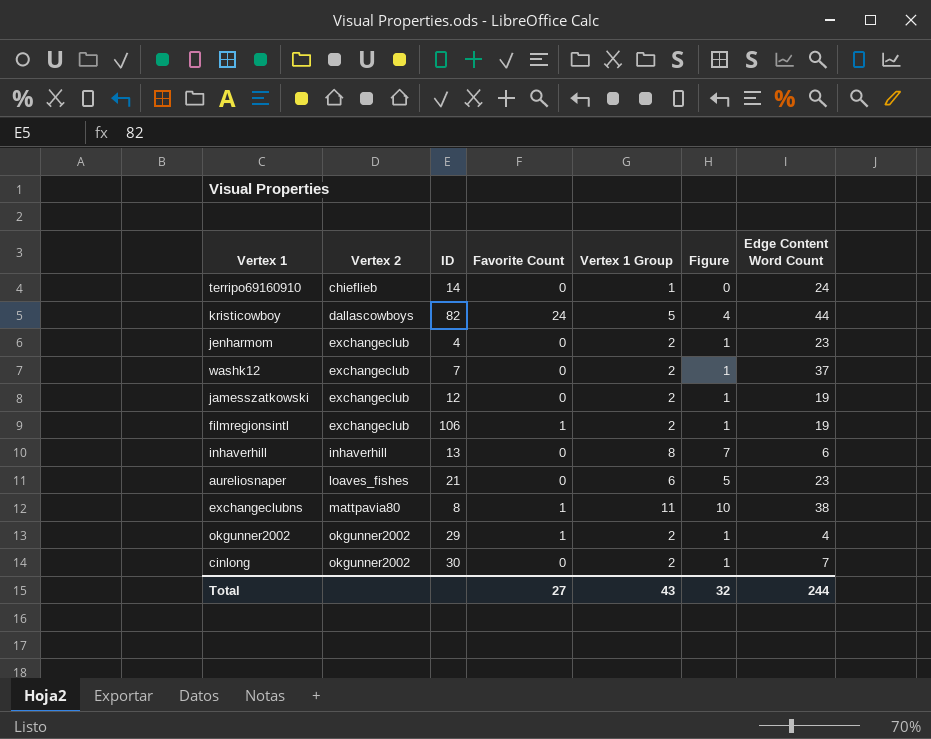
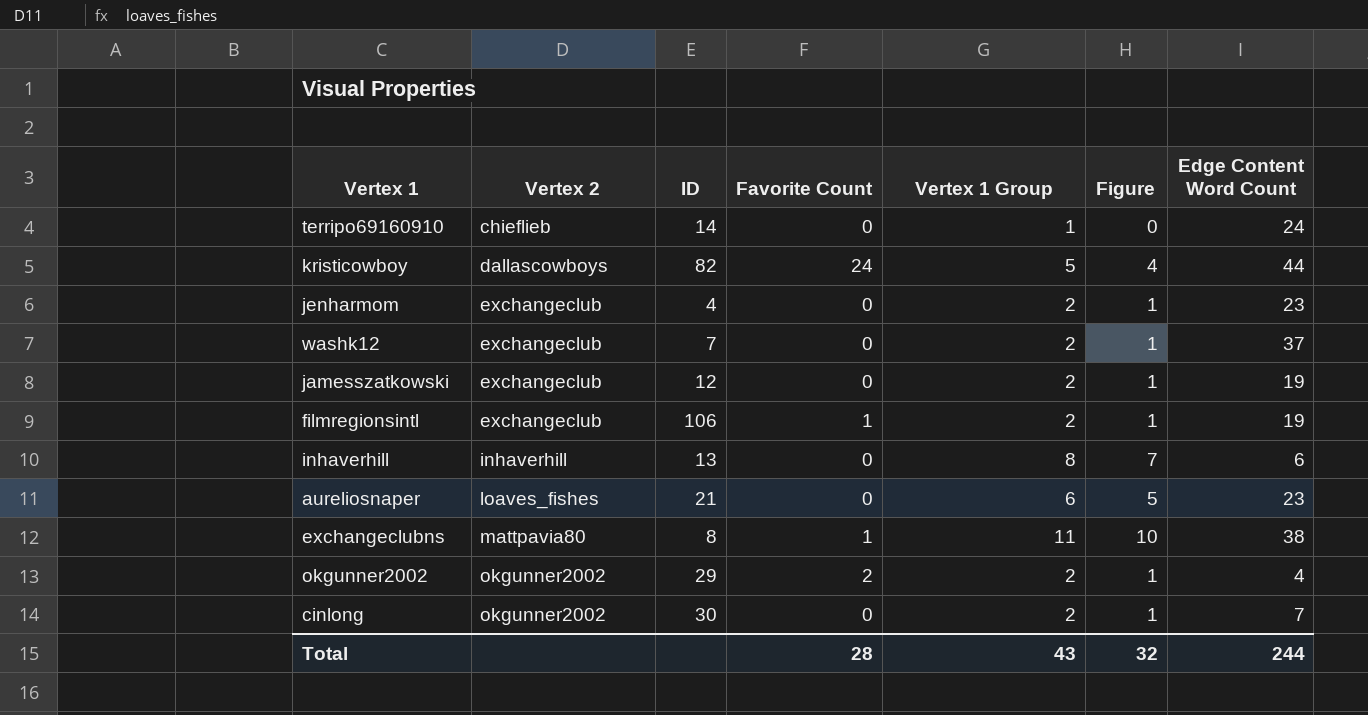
okgunner2002 | Favorite Count: 1 -> 2
Total | Favorite Count: 27 -> 28

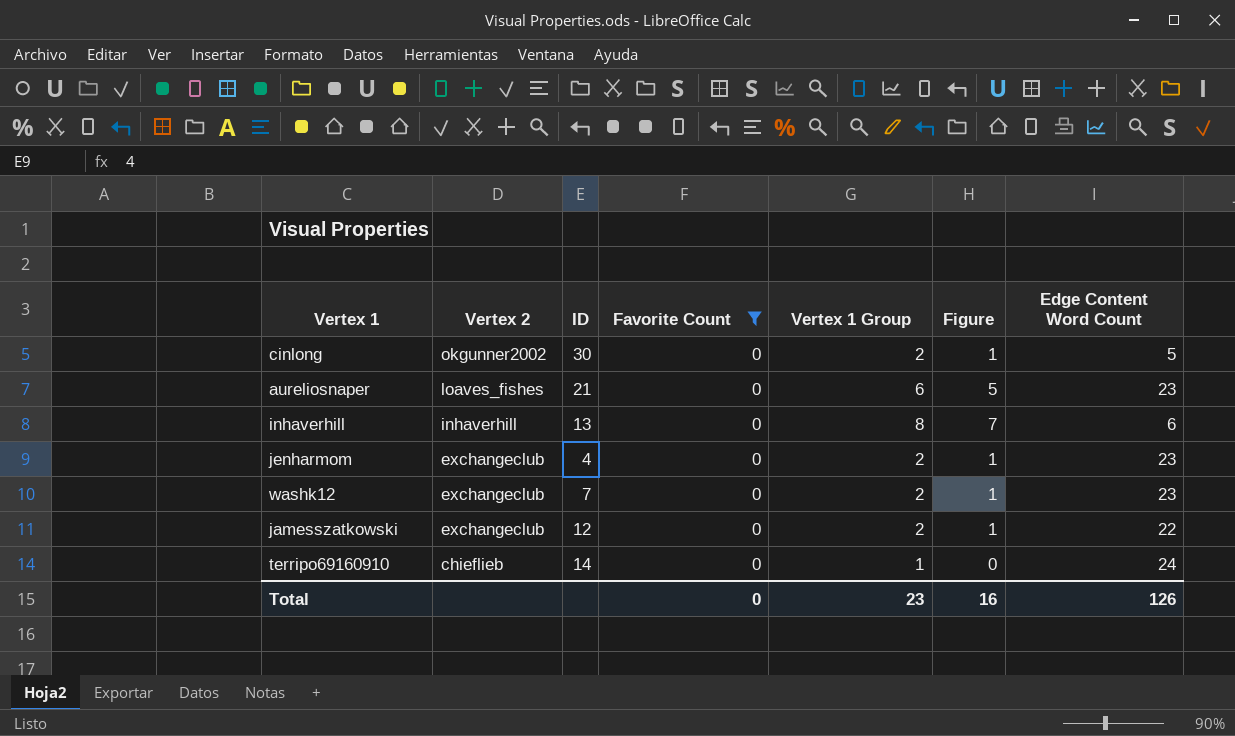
filter: none -> Favorite Count = 0
row order: Vertex 2 ascending -> Vertex 2 descending
cinlong | Edge Content Word Count: 7 -> 5
washk12 | Edge Content Word Count: 37 -> 23
jamesszatkowski | Edge Content Word Count: 19 -> 22
Total | Favorite Count: 28 -> 0
Total | Vertex 1 Group: 43 -> 23
Total | Figure: 32 -> 16
Total | Edge Content Word Count: 244 -> 126

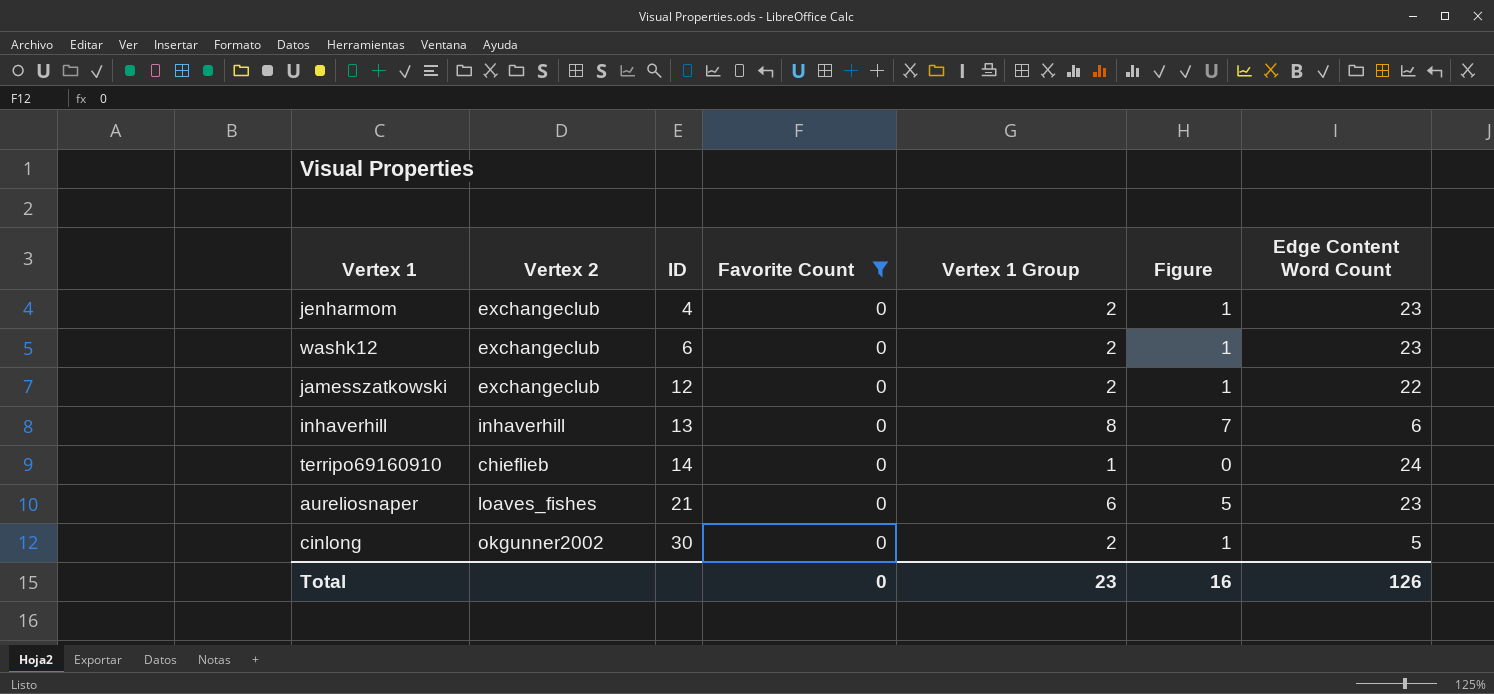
row order: Vertex 2 descending -> ID ascending
washk12 | ID: 7 -> 6

